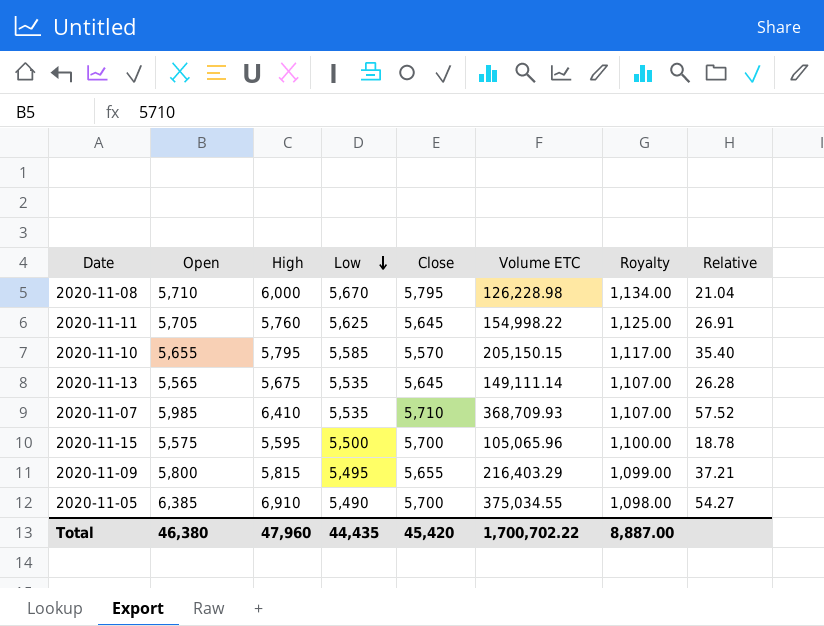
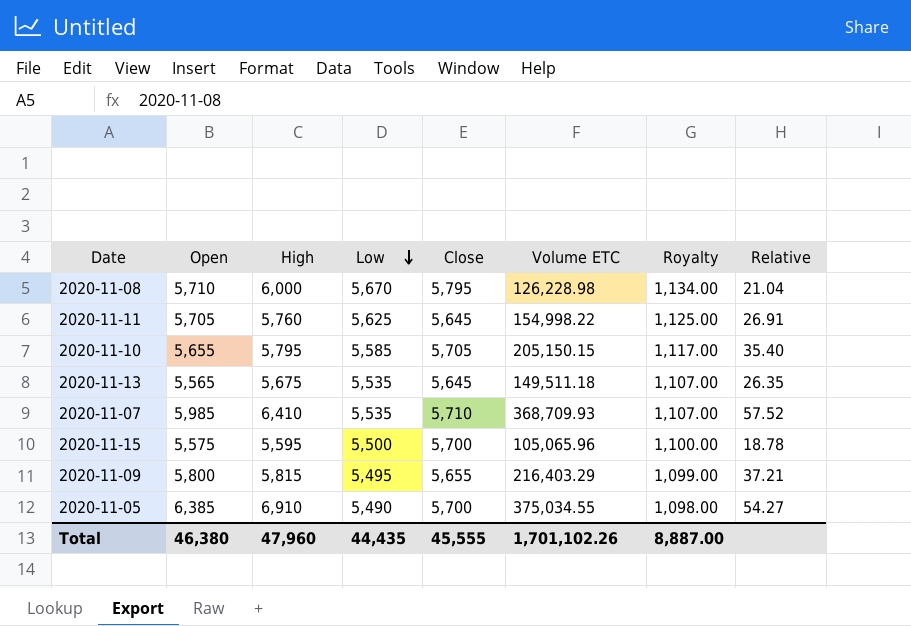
2020-11-10 | Close: 5,570 -> 5,705
2020-11-13 | Volume ETC: 149,111.14 -> 149,511.18
2020-11-13 | Relative: 26.28 -> 26.35
Total | Close: 45,420 -> 45,555
Total | Volume ETC: 1,700,702.22 -> 1,701,102.26

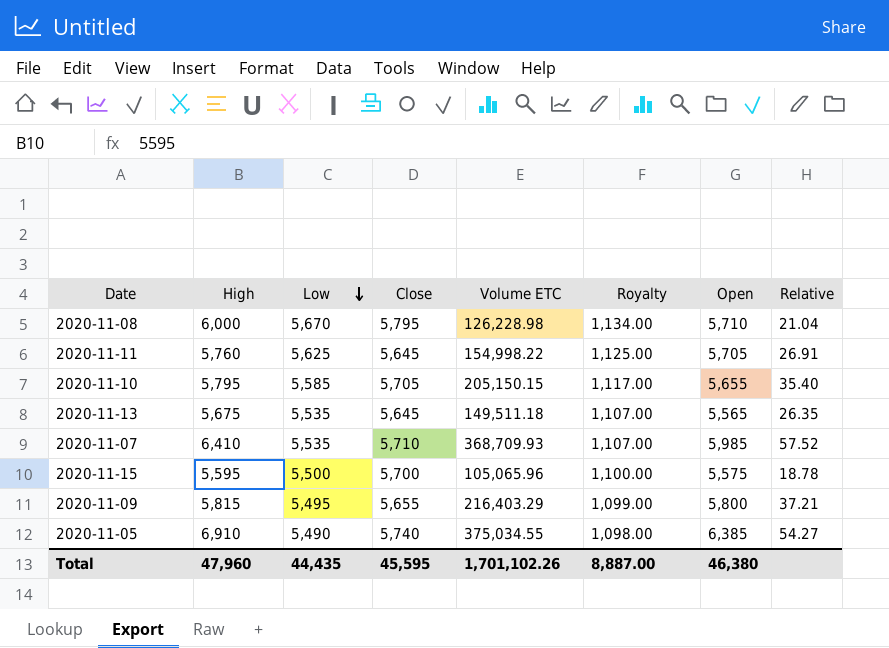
column Open | position: 2 -> 7
2020-11-05 | Close: 5,700 -> 5,740
Total | Close: 45,555 -> 45,595

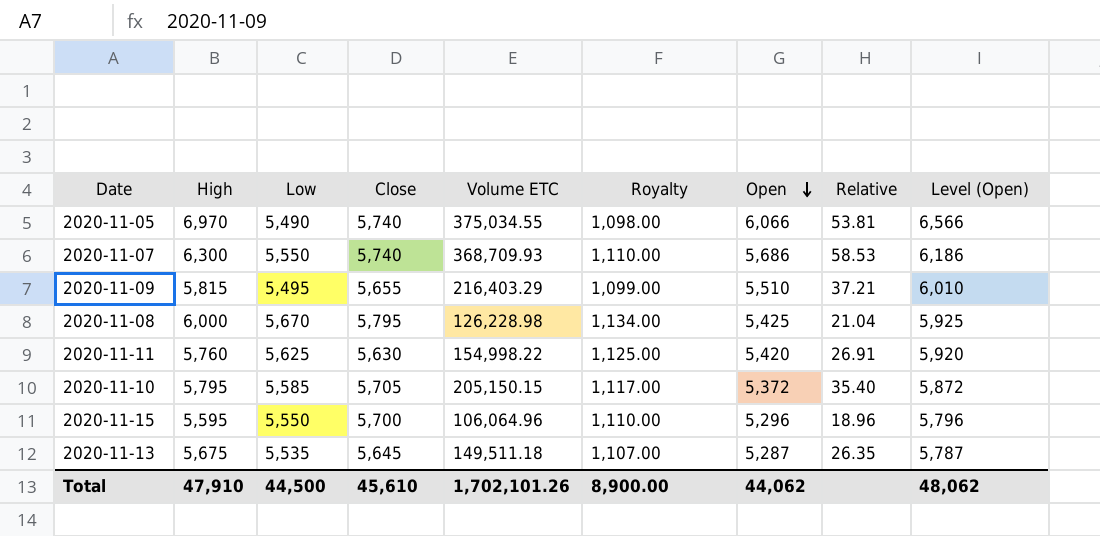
row order: Low descending -> Open descending
column Level (Open) | formula: none -> [Open] + 500
2020-11-05 | High: 6,910 -> 6,970
2020-11-05 | Open: 6,385 -> 6,066
2020-11-05 | Relative: 54.27 -> 53.81
2020-11-07 | High: 6,410 -> 6,300
2020-11-07 | Low: 5,535 -> 5,550
2020-11-07 | Close: 5,710 -> 5,740
2020-11-07 | Royalty: 1,107.00 -> 1,110.00
2020-11-07 | Open: 5,985 -> 5,686
2020-11-07 | Relative: 57.52 -> 58.53
2020-11-09 | Open: 5,800 -> 5,510
2020-11-08 | Open: 5,710 -> 5,425
2020-11-11 | Close: 5,645 -> 5,630
2020-11-11 | Open: 5,705 -> 5,420
2020-11-10 | Open: 5,655 -> 5,372
2020-11-15 | Low: 5,500 -> 5,550
2020-11-15 | Volume ETC: 105,065.96 -> 106,064.96
2020-11-15 | Royalty: 1,100.00 -> 1,110.00
2020-11-15 | Open: 5,575 -> 5,296
2020-11-15 | Relative: 18.78 -> 18.96
2020-11-13 | Open: 5,565 -> 5,287
Total | High: 47,960 -> 47,910
Total | Low: 44,435 -> 44,500
Total | Close: 45,595 -> 45,610
Total | Volume ETC: 1,701,102.26 -> 1,702,101.26
Total | Royalty: 8,887.00 -> 8,900.00
Total | Open: 46,380 -> 44,062

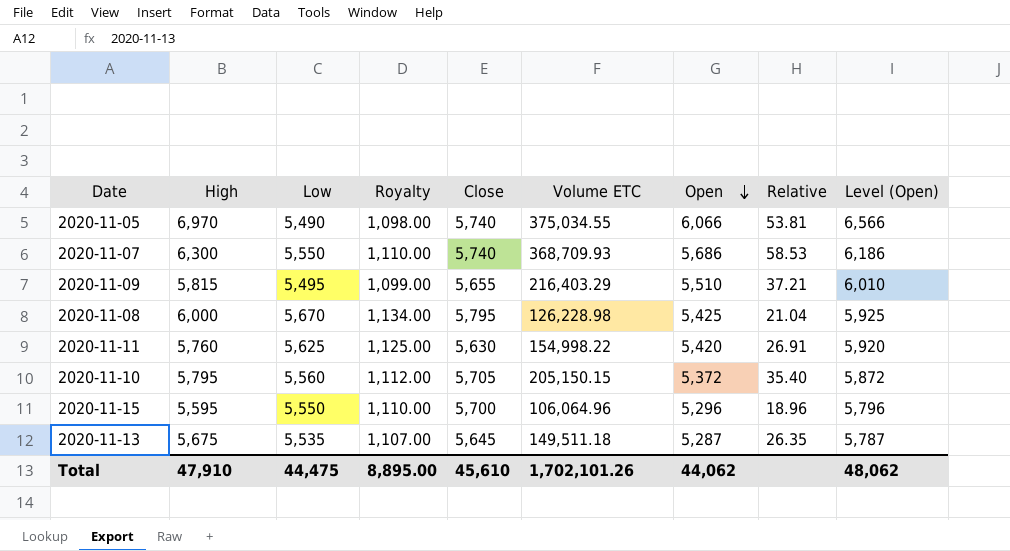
column Royalty | position: 6 -> 4
2020-11-10 | Low: 5,585 -> 5,560
2020-11-10 | Royalty: 1,117.00 -> 1,112.00
Total | Low: 44,500 -> 44,475
Total | Royalty: 8,900.00 -> 8,895.00

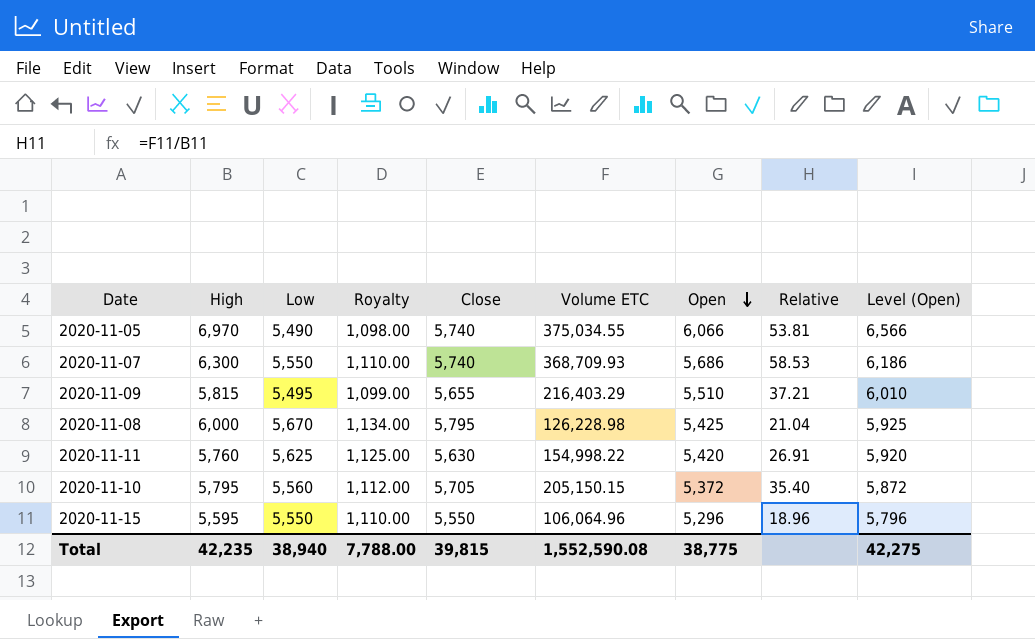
row 2020-11-13: 5,675 | 5,535 | 1,107.00 | 5,645 | 149,511.18 | 5,287 | 26.35 | 5,787 -> none
2020-11-15 | Close: 5,700 -> 5,550
Total | High: 47,910 -> 42,235
Total | Low: 44,475 -> 38,940
Total | Royalty: 8,895.00 -> 7,788.00
Total | Close: 45,610 -> 39,815
Total | Volume ETC: 1,702,101.26 -> 1,552,590.08
Total | Open: 44,062 -> 38,775
Total | Level (Open): 48,062 -> 42,275

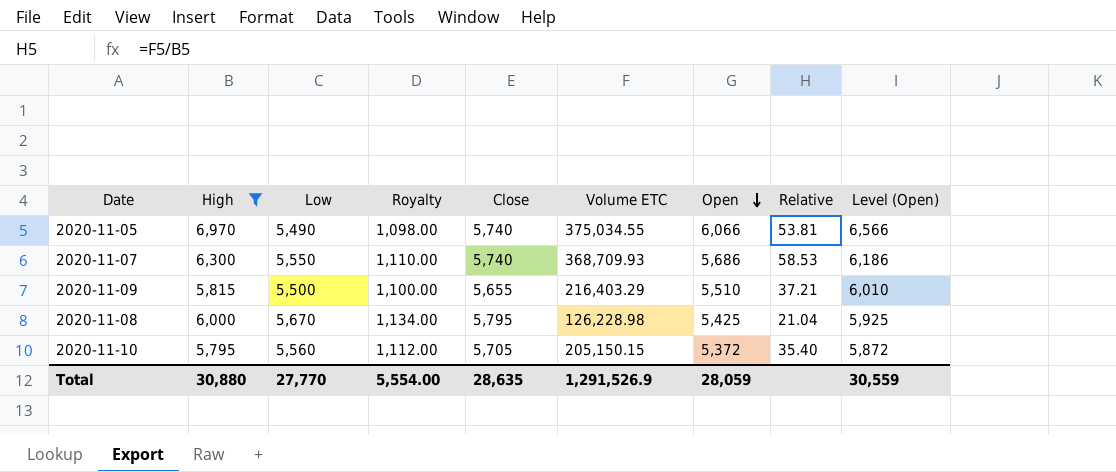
filter: none -> High >= 5,795
2020-11-09 | Low: 5,495 -> 5,500
2020-11-09 | Royalty: 1,099.00 -> 1,100.00
Total | High: 42,235 -> 30,880
Total | Low: 38,940 -> 27,770
Total | Royalty: 7,788.00 -> 5,554.00
Total | Close: 39,815 -> 28,635
Total | Volume ETC: 1,552,590.08 -> 1,291,526.9
Total | Open: 38,775 -> 28,059
Total | Level (Open): 42,275 -> 30,559

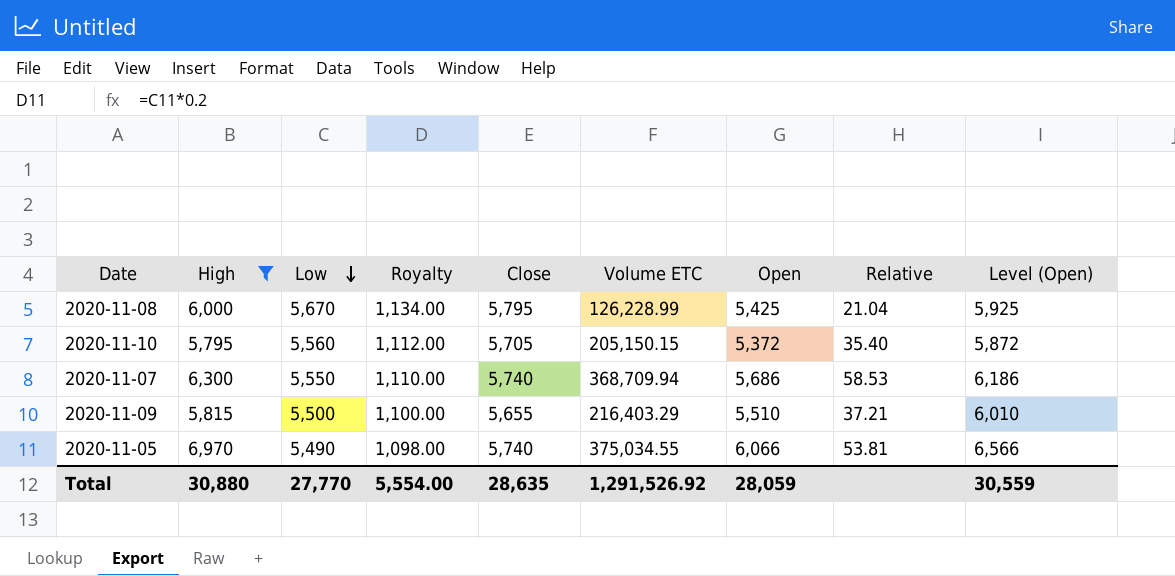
row order: Open descending -> Low descending
2020-11-08 | Volume ETC: 126,228.98 -> 126,228.99
2020-11-07 | Volume ETC: 368,709.93 -> 368,709.94
Total | Volume ETC: 1,291,526.9 -> 1,291,526.92

